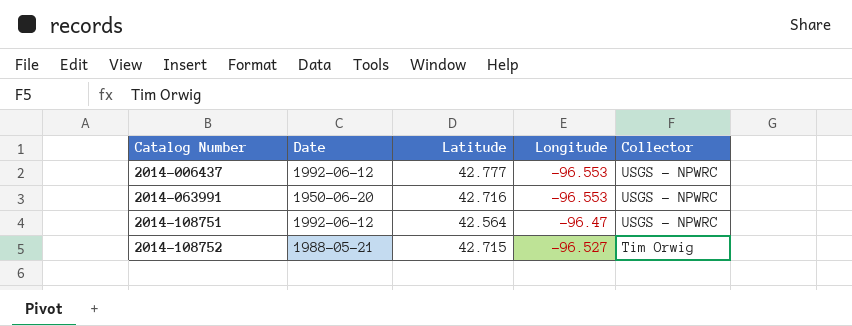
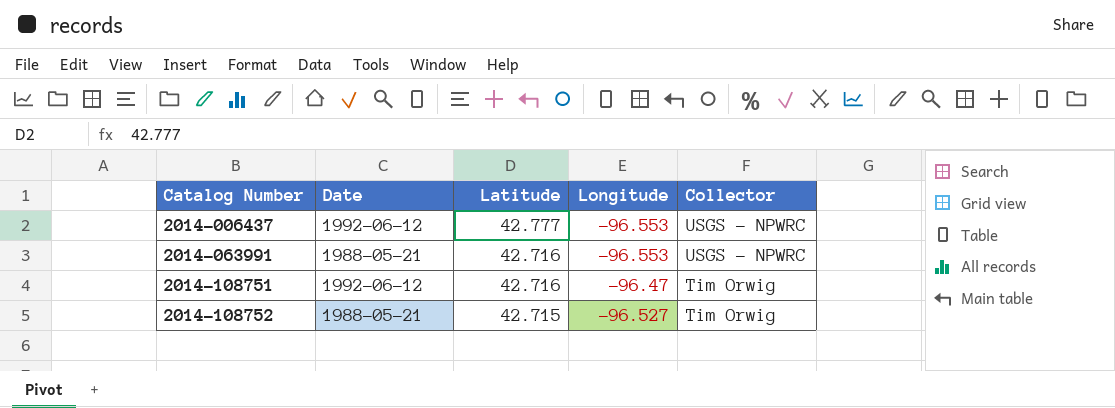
2014-063991 | Date: 1950-06-20 -> 1988-05-21
2014-108751 | Latitude: 42.564 -> 42.716
2014-108751 | Collector: USGS - NPWRC -> Tim Orwig

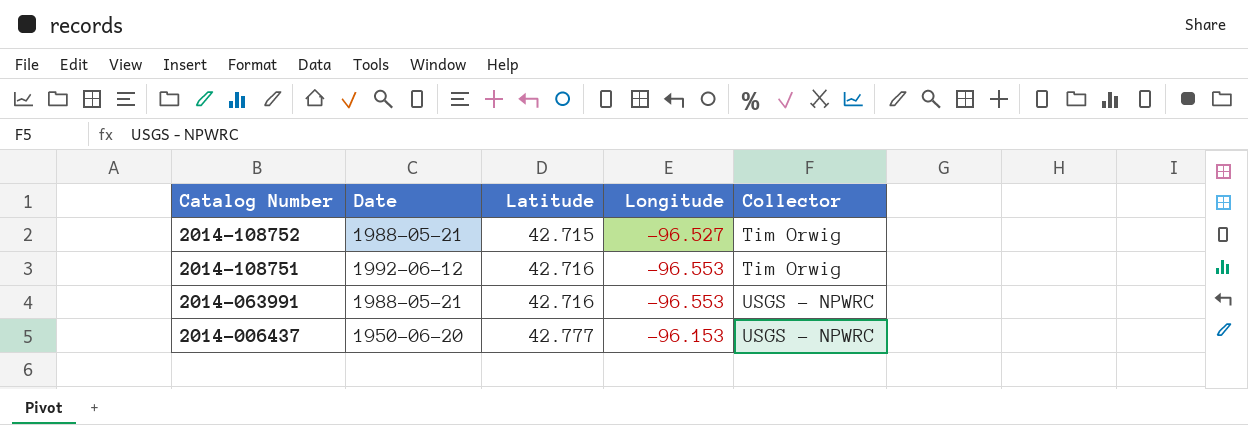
row order: Catalog Number ascending -> Catalog Number descending
2014-108751 | Longitude: -96.47 -> -96.553
2014-006437 | Date: 1992-06-12 -> 1950-06-20
2014-006437 | Longitude: -96.553 -> -96.153

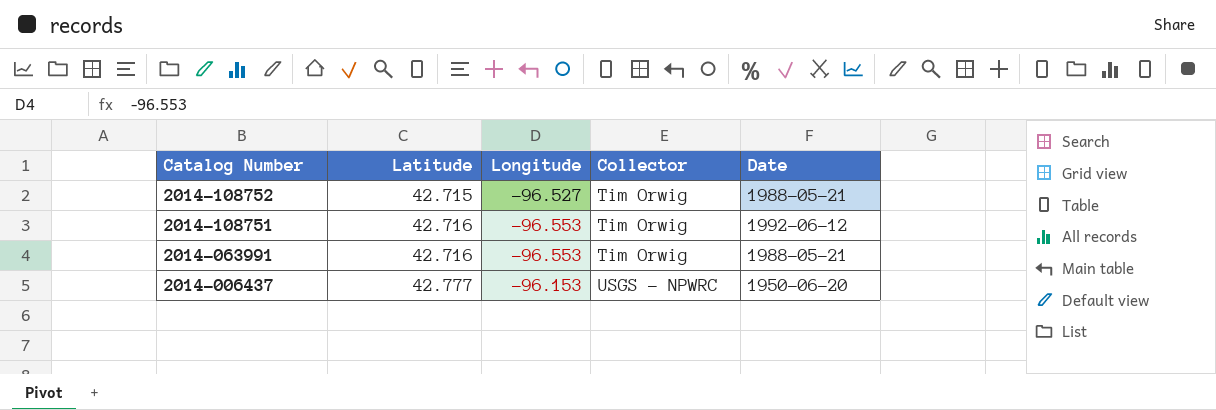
column Date | position: 2 -> 5
2014-063991 | Collector: USGS - NPWRC -> Tim Orwig

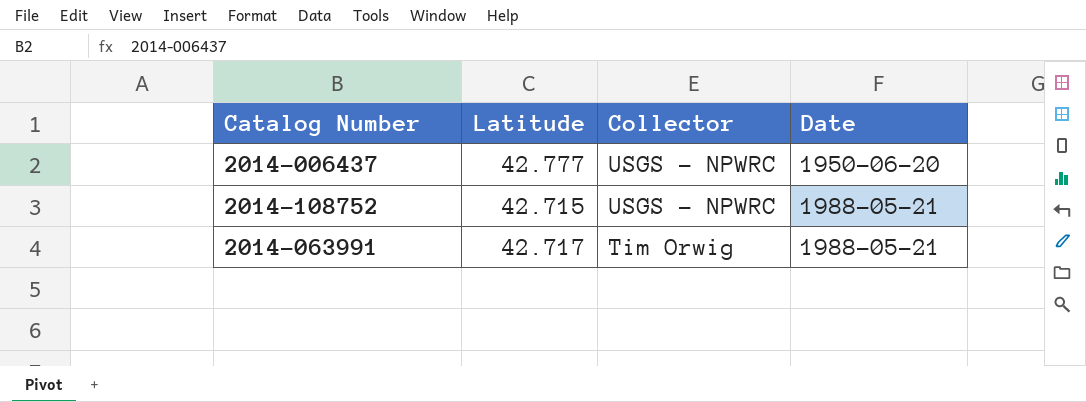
row order: Catalog Number descending -> Collector descending
column Longitude | position: 3 -> none
row 2014-108751: 42.716 | -96.553 | Tim Orwig | 1992-06-12 -> none
2014-108752 | Collector: Tim Orwig -> USGS - NPWRC
2014-063991 | Latitude: 42.716 -> 42.717

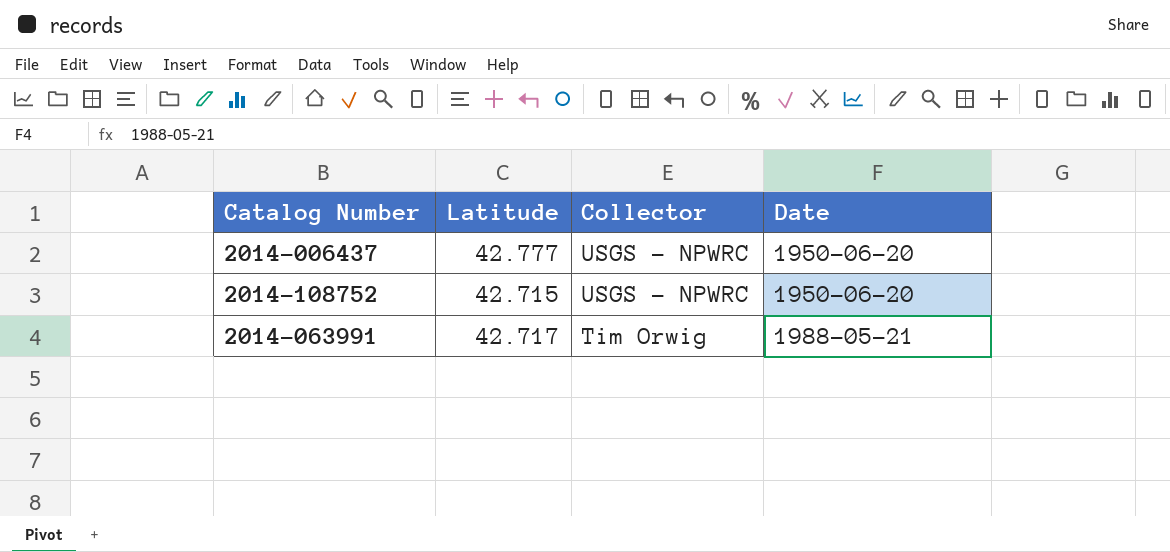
2014-108752 | Date: 1988-05-21 -> 1950-06-20

